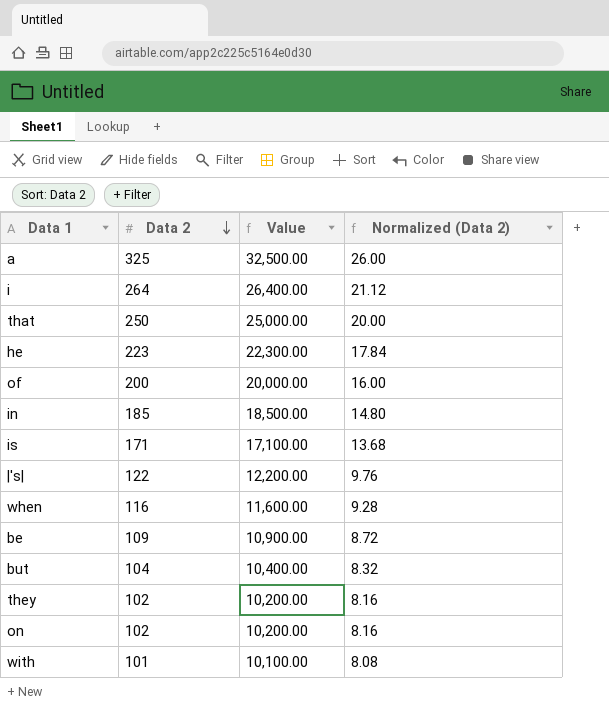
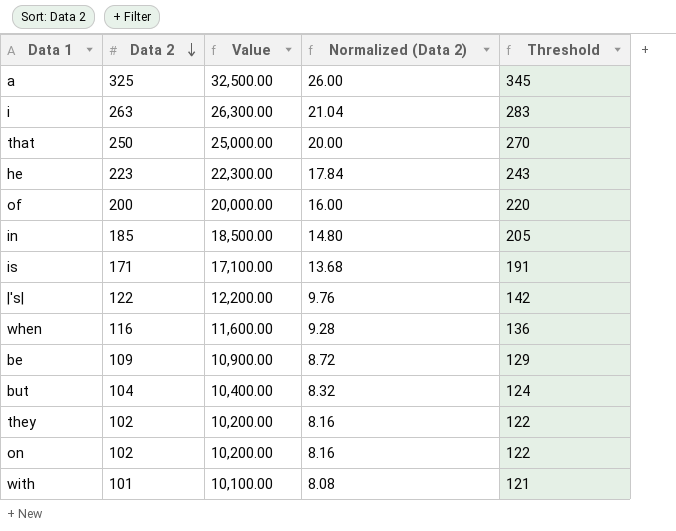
column Threshold | formula: none -> [Data 2] + 20
i | Data 2: 264 -> 263
i | Value: 26,400.00 -> 26,300.00
i | Normalized (Data 2): 21.12 -> 21.04

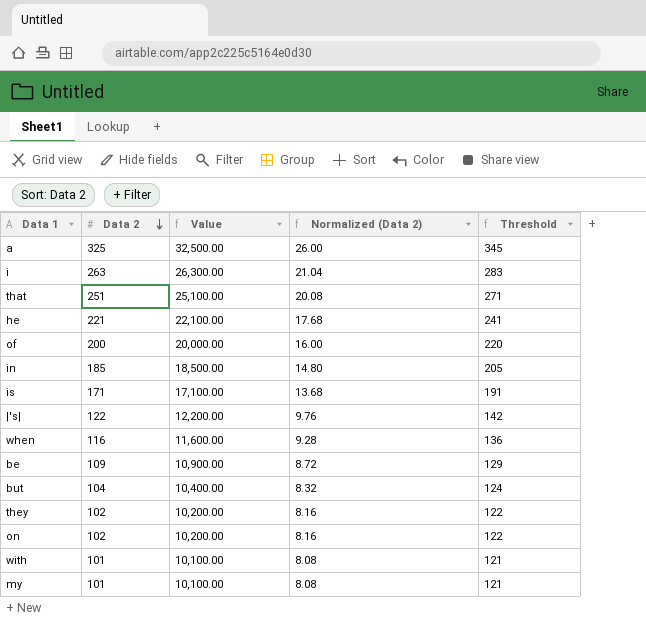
that | Data 2: 250 -> 251
that | Value: 25,000.00 -> 25,100.00
that | Normalized (Data 2): 20.00 -> 20.08
that | Threshold: 270 -> 271
he | Data 2: 223 -> 221
he | Value: 22,300.00 -> 22,100.00
he | Normalized (Data 2): 17.84 -> 17.68
he | Threshold: 243 -> 241
row my: none -> 101 | 10,100.00 | 8.08 | 121

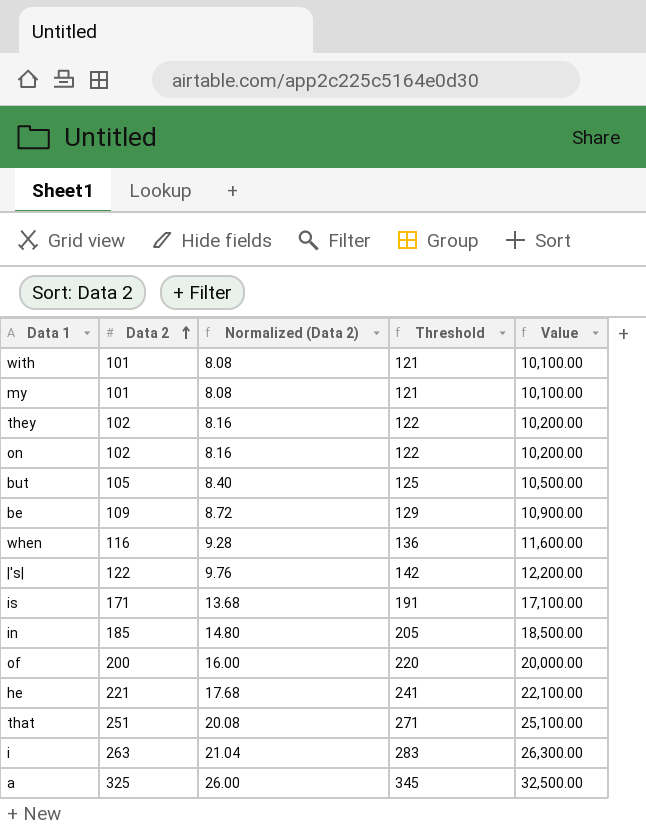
row order: Data 2 descending -> Data 2 ascending
column Value | position: 3 -> 5
but | Data 2: 104 -> 105
but | Normalized (Data 2): 8.32 -> 8.40
but | Threshold: 124 -> 125
but | Value: 10,400.00 -> 10,500.00

